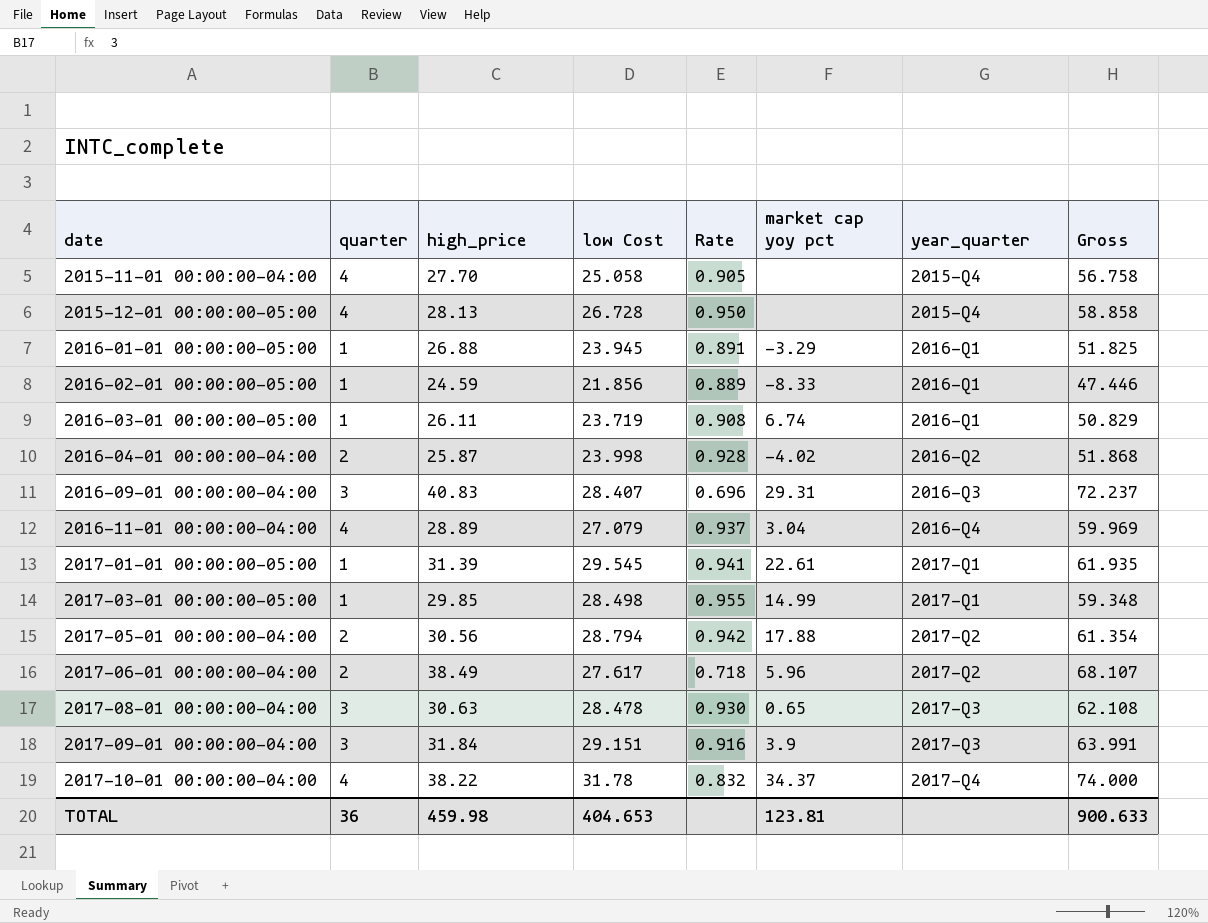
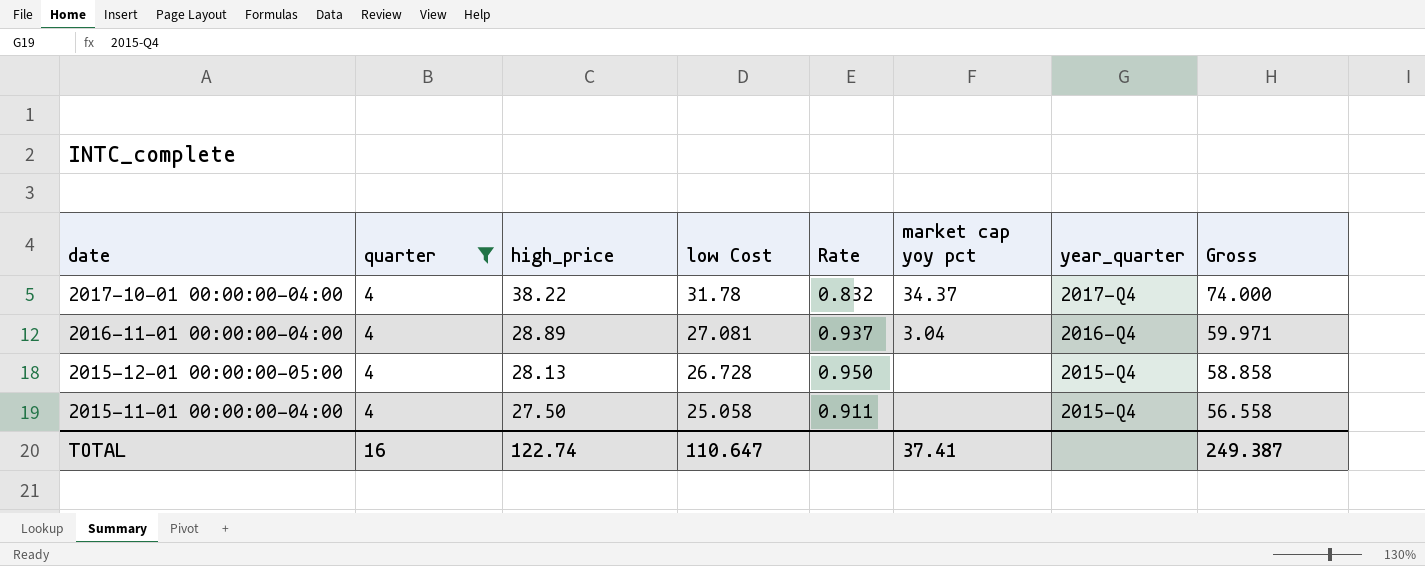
filter: none -> quarter = 4
row order: date ascending -> date descending
2016-11-01 00:00:00-04:00 | low Cost: 27.079 -> 27.081
2016-11-01 00:00:00-04:00 | Gross: 59.969 -> 59.971
2015-11-01 00:00:00-04:00 | high_price: 27.70 -> 27.50
2015-11-01 00:00:00-04:00 | Rate: 0.905 -> 0.911
2015-11-01 00:00:00-04:00 | Gross: 56.758 -> 56.558
TOTAL | quarter: 36 -> 16
TOTAL | high_price: 459.98 -> 122.74
TOTAL | low Cost: 404.653 -> 110.647
TOTAL | market cap yoy pct: 123.81 -> 37.41
TOTAL | Gross: 900.633 -> 249.387

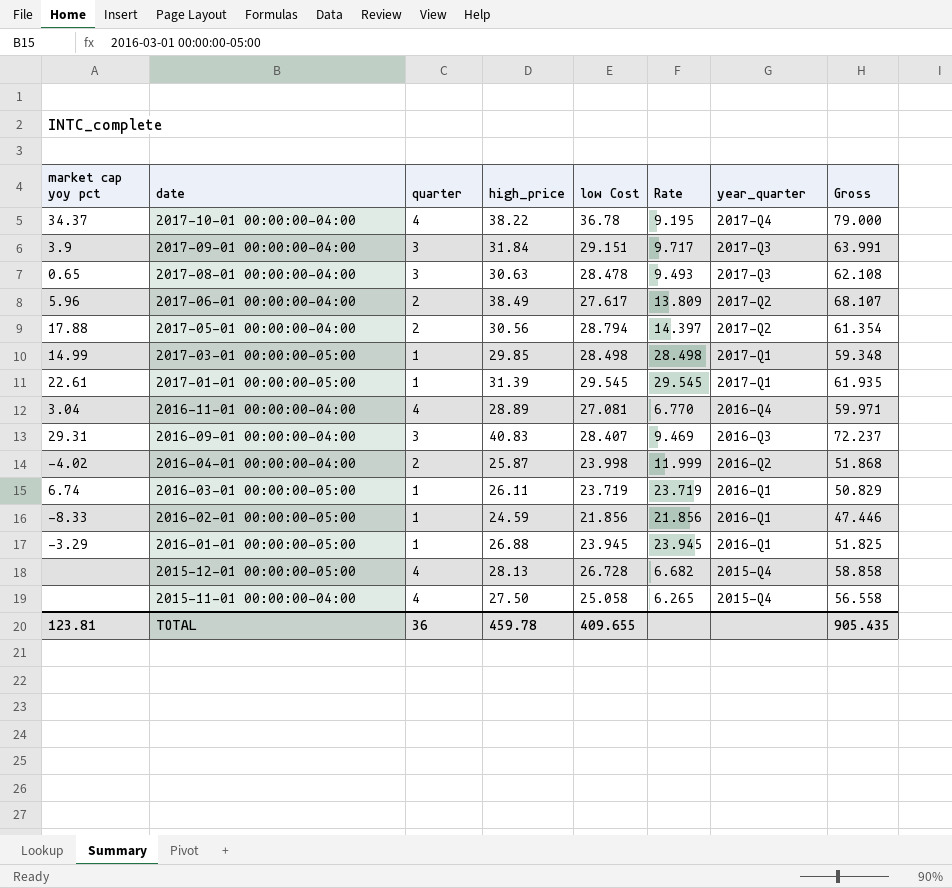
filter: quarter = 4 -> none
column market cap yoy pct | position: 6 -> 1
column Rate | formula: [low Cost] / [high_price] -> [low Cost] / [quarter]
2017-10-01 00:00:00-04:00 | low Cost: 31.78 -> 36.78
2017-10-01 00:00:00-04:00 | Gross: 74.000 -> 79.000
TOTAL | market cap yoy pct: 37.41 -> 123.81
TOTAL | quarter: 16 -> 36
TOTAL | high_price: 122.74 -> 459.78
TOTAL | low Cost: 110.647 -> 409.655
TOTAL | Gross: 249.387 -> 905.435

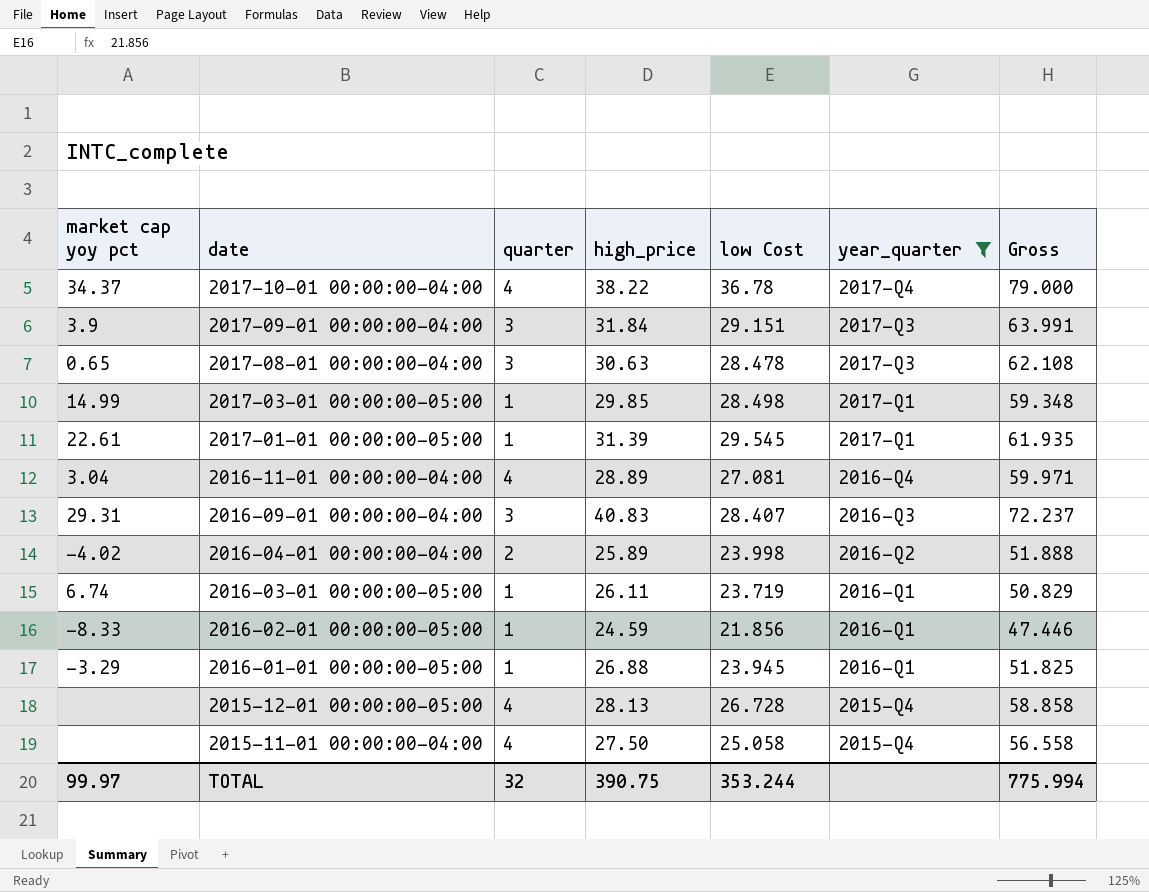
filter: none -> year_quarter != 2017-Q2
column Rate | formula: [low Cost] / [quarter] -> none
2016-04-01 00:00:00-04:00 | high_price: 25.87 -> 25.89
2016-04-01 00:00:00-04:00 | Gross: 51.868 -> 51.888
TOTAL | market cap yoy pct: 123.81 -> 99.97
TOTAL | quarter: 36 -> 32
TOTAL | high_price: 459.78 -> 390.75
TOTAL | low Cost: 409.655 -> 353.244
TOTAL | Gross: 905.435 -> 775.994

